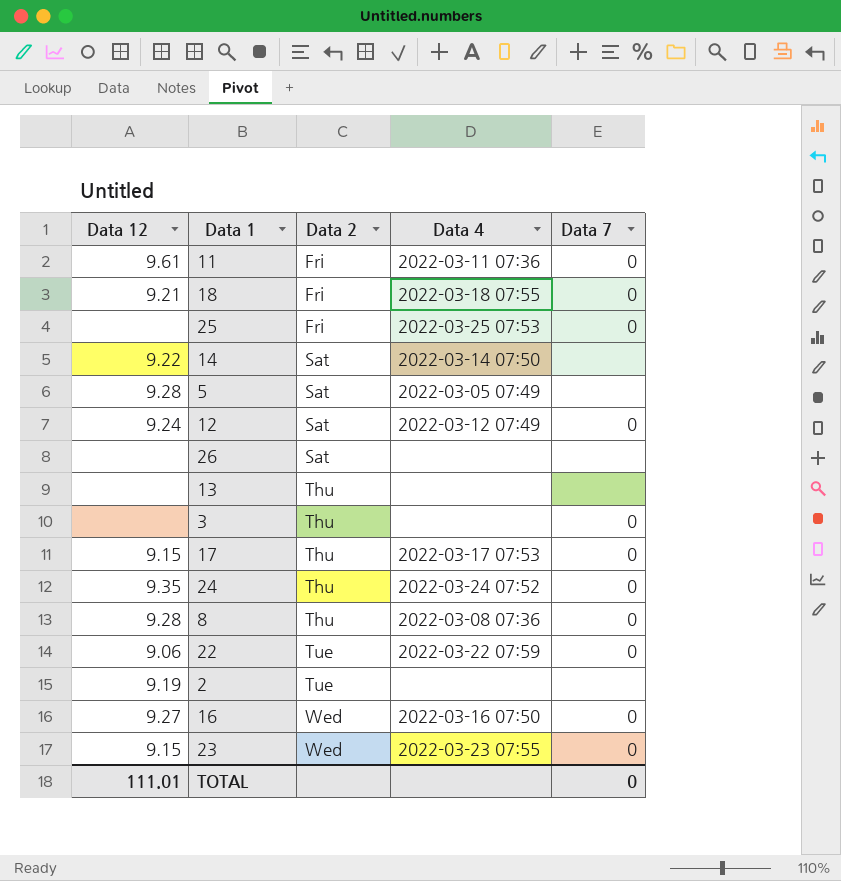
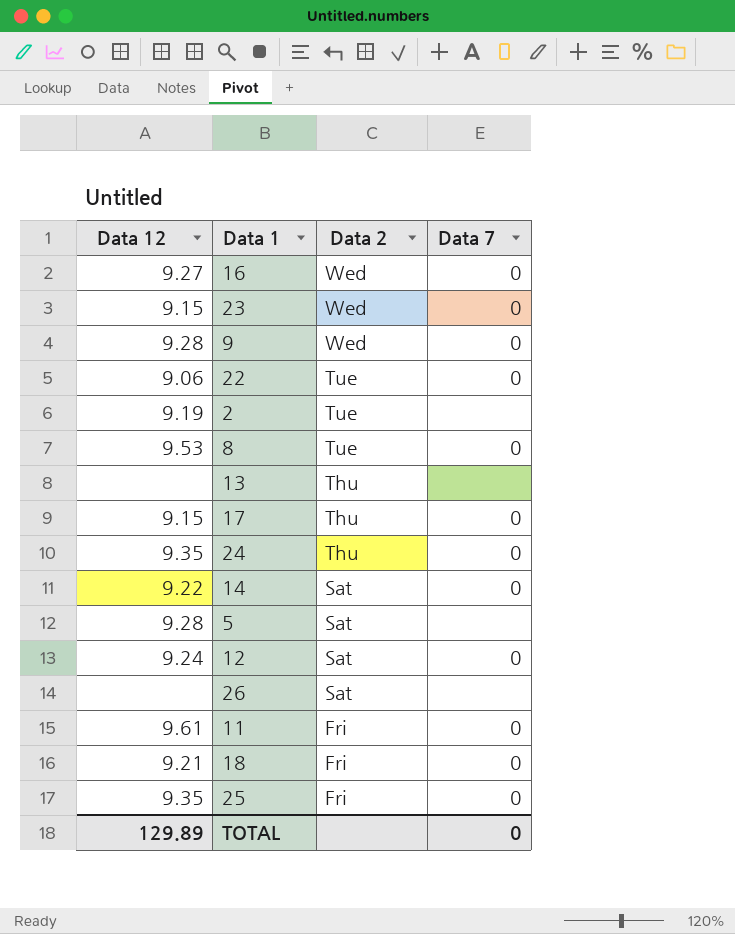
row order: Data 2 ascending -> Data 2 descending
column Data 4 | position: 4 -> none
row 3: none | Thu | none | 0 -> none
row 9: none -> 9.28 | Wed | 0
8 | Data 12: 9.28 -> 9.53
8 | Data 2: Thu -> Tue
14 | Data 7: none -> 0
25 | Data 12: none -> 9.35
TOTAL | Data 12: 111.01 -> 129.89

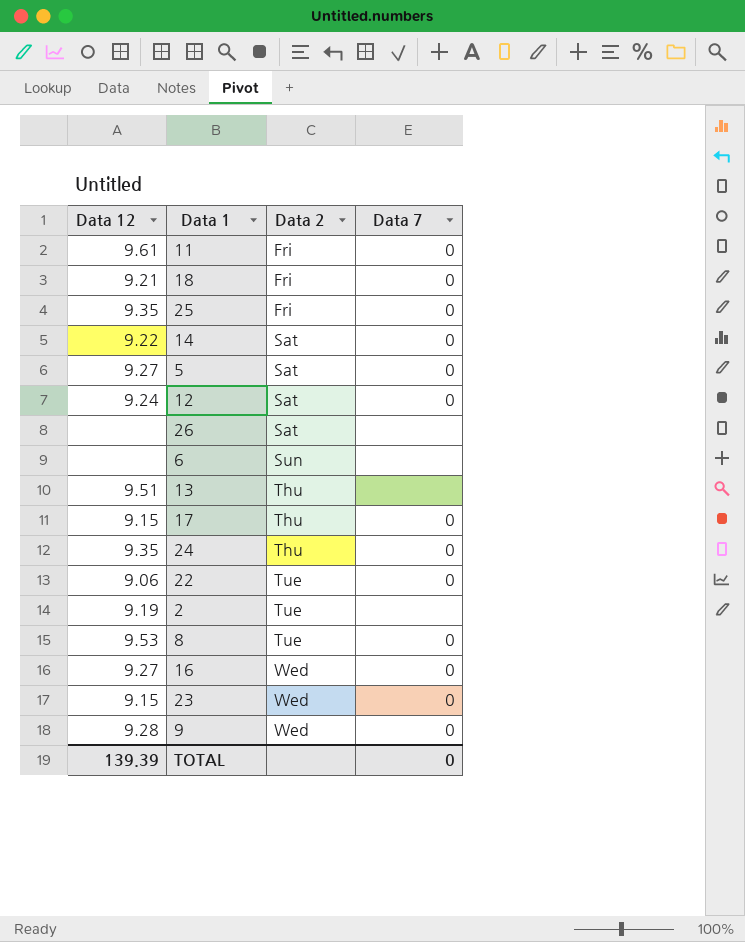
row order: Data 2 descending -> Data 2 ascending
5 | Data 12: 9.28 -> 9.27
5 | Data 7: none -> 0
row 6: none -> none | Sun | none
13 | Data 12: none -> 9.51
TOTAL | Data 12: 129.89 -> 139.39

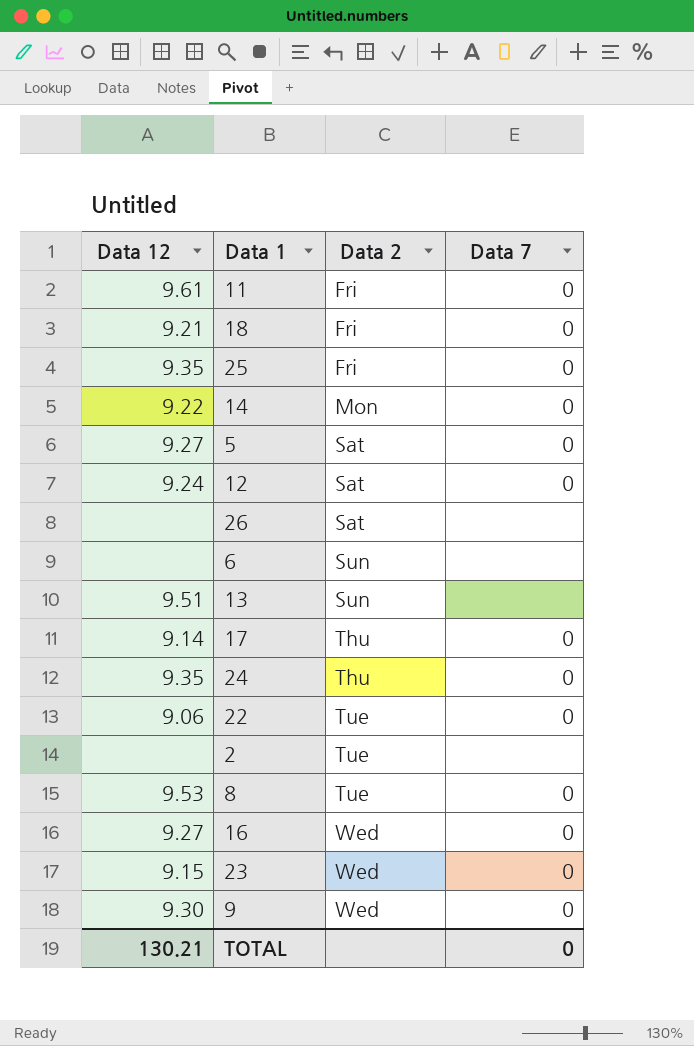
14 | Data 2: Sat -> Mon
13 | Data 2: Thu -> Sun
17 | Data 12: 9.15 -> 9.14
2 | Data 12: 9.19 -> none
9 | Data 12: 9.28 -> 9.30
TOTAL | Data 12: 139.39 -> 130.21

